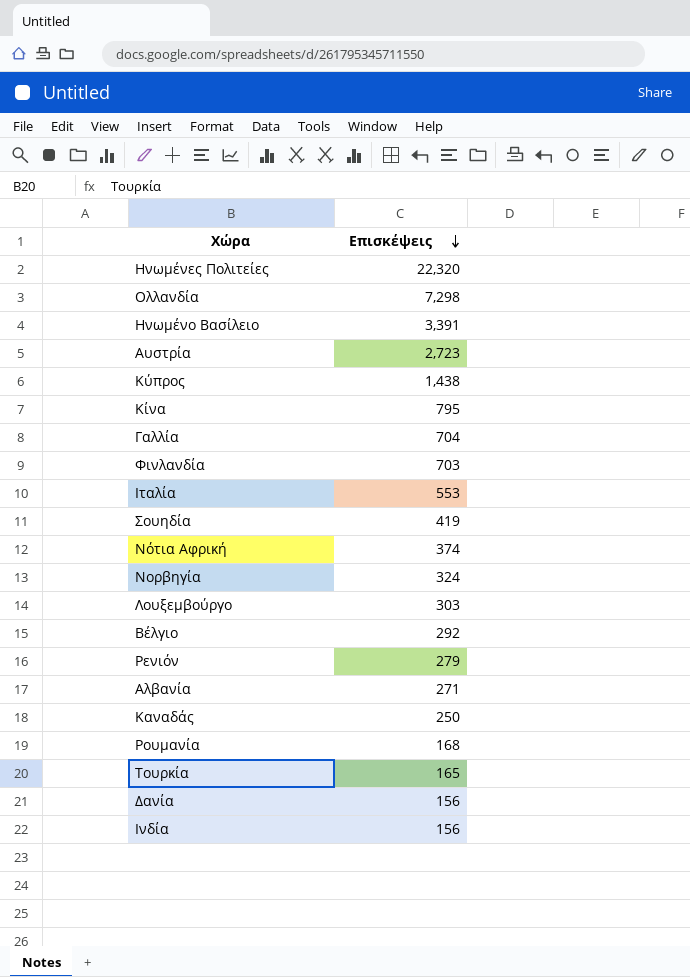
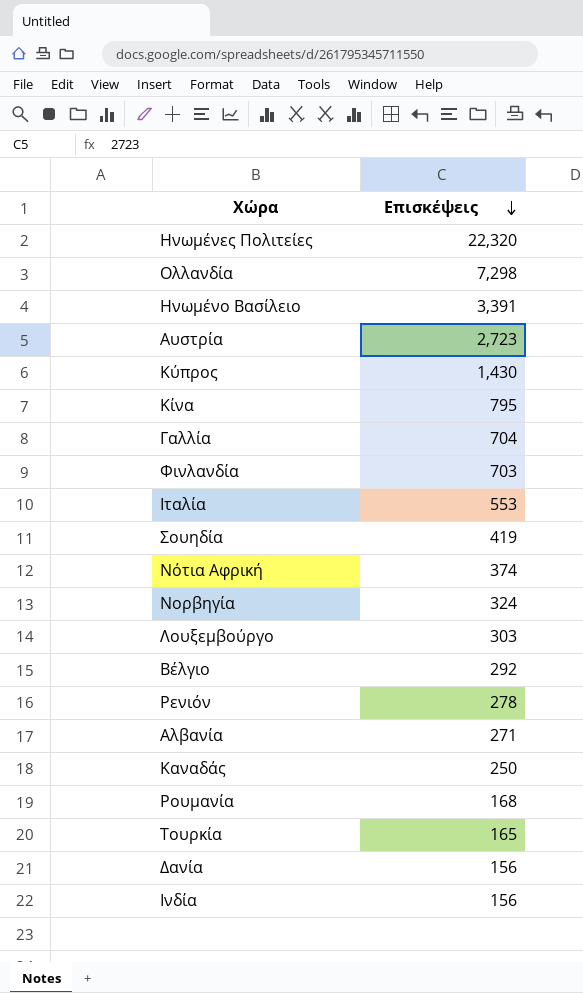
Κύπρος | Επισκέψεις: 1,438 -> 1,430
Ρενιόν | Επισκέψεις: 279 -> 278

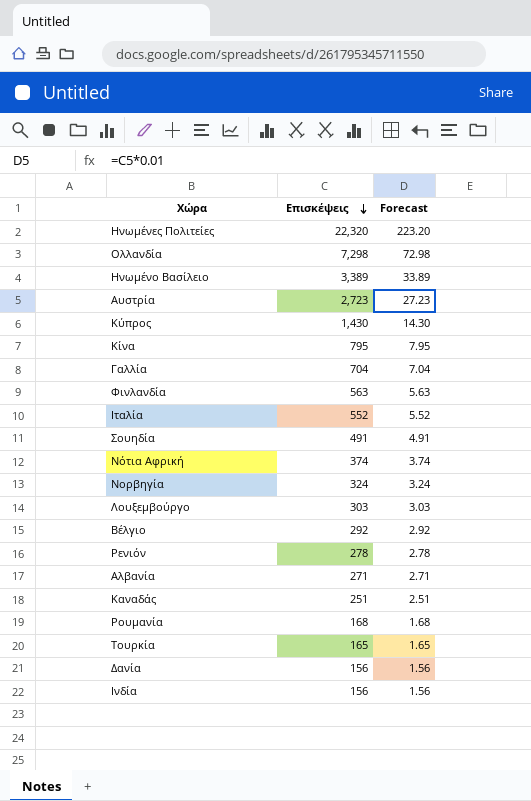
column Forecast | formula: none -> [Επισκέψεις] * 0.01
Ηνωμένο Βασίλειο | Επισκέψεις: 3,391 -> 3,389
Φινλανδία | Επισκέψεις: 703 -> 563
Ιταλία | Επισκέψεις: 553 -> 552
Σουηδία | Επισκέψεις: 419 -> 491
Καναδάς | Επισκέψεις: 250 -> 251

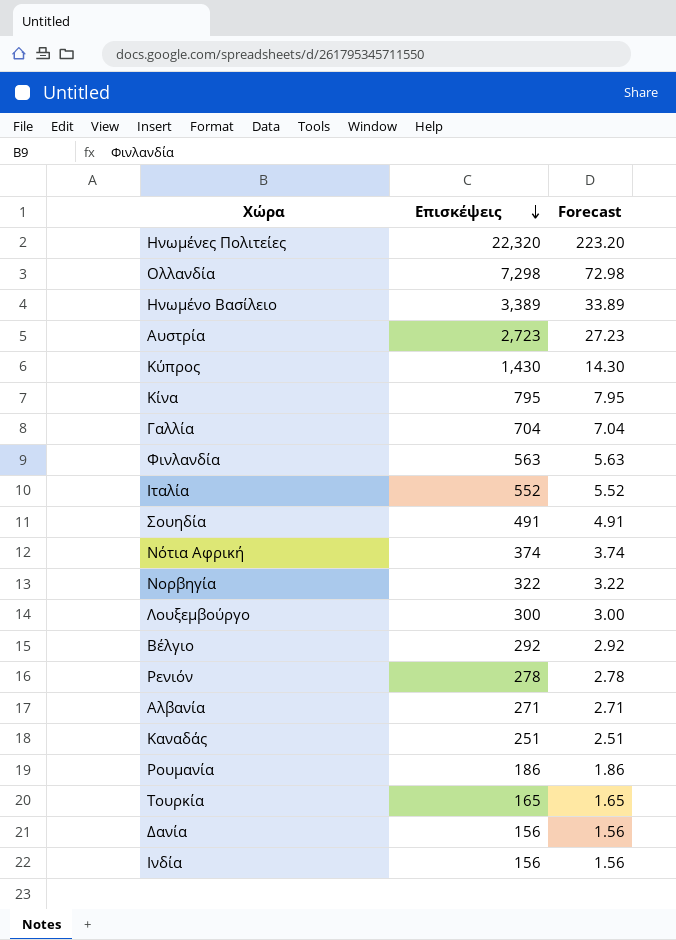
Νορβηγία | Επισκέψεις: 324 -> 322
Νορβηγία | Forecast: 3.24 -> 3.22
Λουξεμβούργο | Επισκέψεις: 303 -> 300
Λουξεμβούργο | Forecast: 3.03 -> 3.00
Ρουμανία | Επισκέψεις: 168 -> 186
Ρουμανία | Forecast: 1.68 -> 1.86

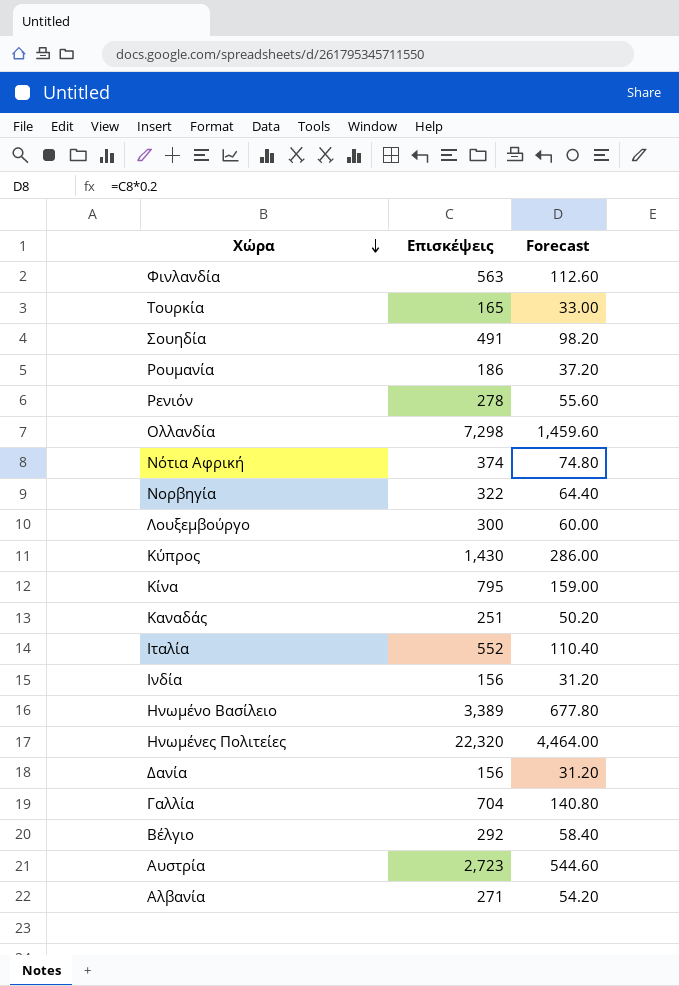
row order: Επισκέψεις descending -> Χώρα descending
column Forecast | formula: [Επισκέψεις] * 0.01 -> [Επισκέψεις] * 0.2

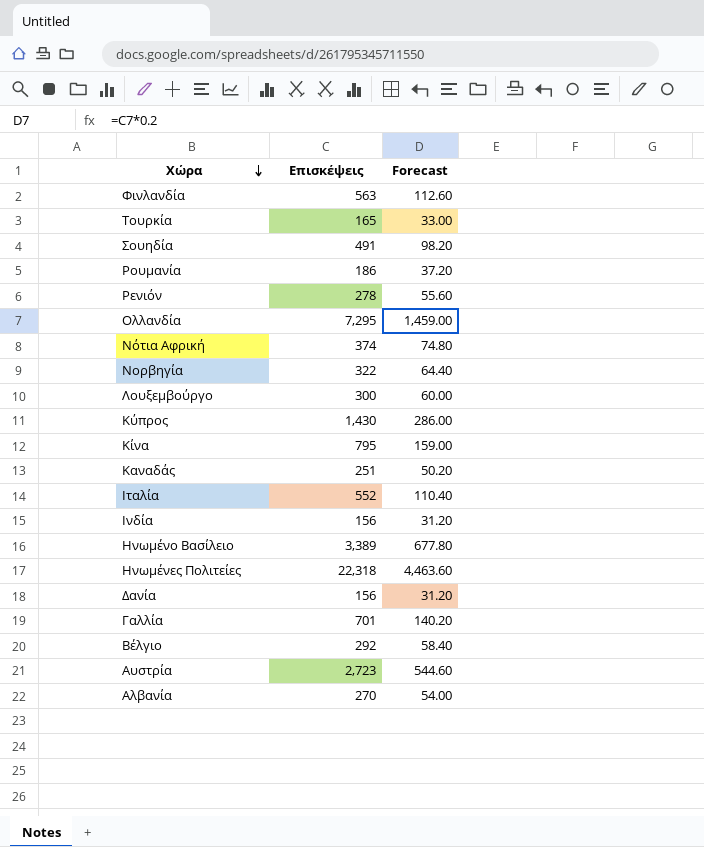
Ολλανδία | Επισκέψεις: 7,298 -> 7,295
Ολλανδία | Forecast: 1,459.60 -> 1,459.00
Ηνωμένες Πολιτείες | Επισκέψεις: 22,320 -> 22,318
Ηνωμένες Πολιτείες | Forecast: 4,464.00 -> 4,463.60
Γαλλία | Επισκέψεις: 704 -> 701
Γαλλία | Forecast: 140.80 -> 140.20
Αλβανία | Επισκέψεις: 271 -> 270
Αλβανία | Forecast: 54.20 -> 54.00

